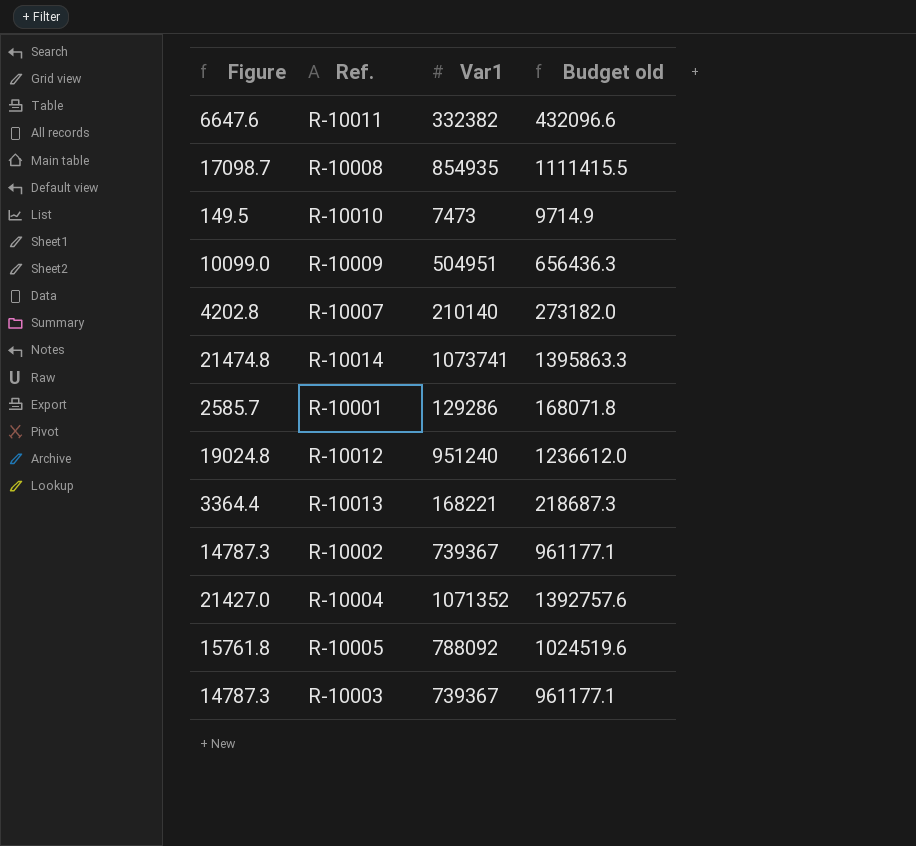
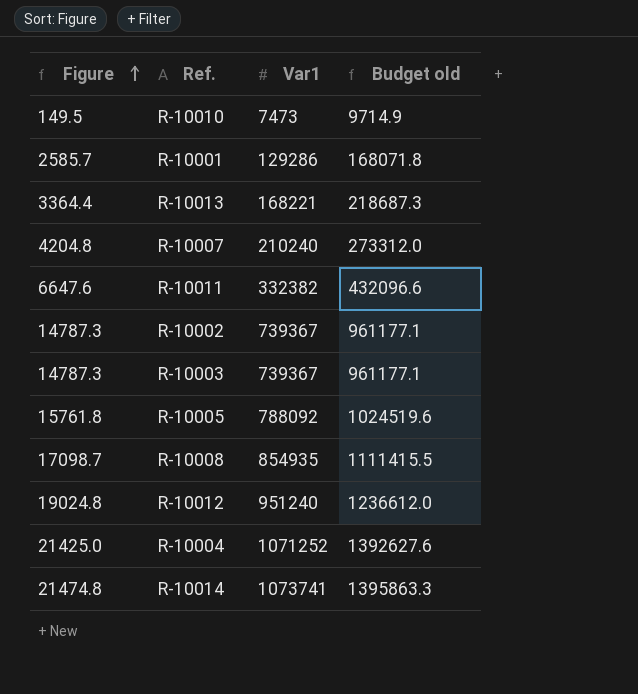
row order: none -> Figure ascending
row R-10009: 10099.0 | 504951 | 656436.3 -> none
R-10007 | Figure: 4202.8 -> 4204.8
R-10007 | Var1: 210140 -> 210240
R-10007 | Budget old: 273182.0 -> 273312.0
R-10004 | Figure: 21427.0 -> 21425.0
R-10004 | Var1: 1071352 -> 1071252
R-10004 | Budget old: 1392757.6 -> 1392627.6

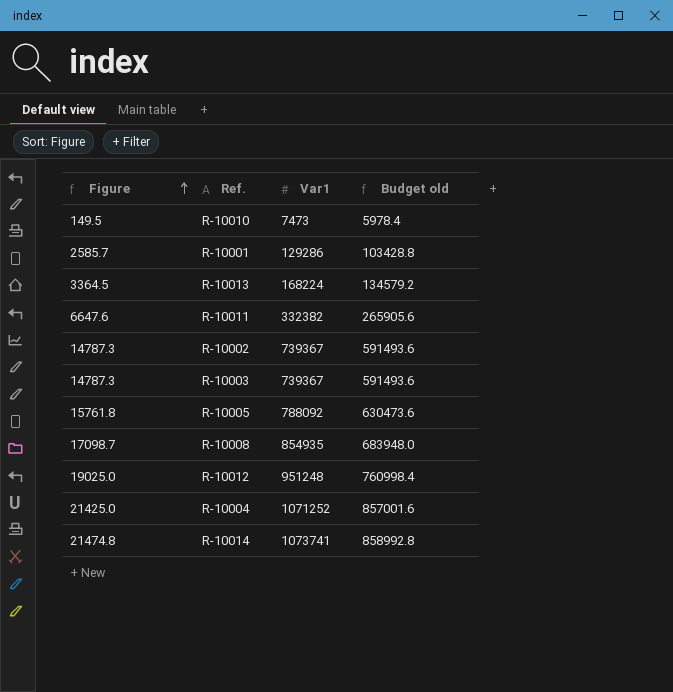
column Budget old | formula: [Var1] * 1.3 -> [Var1] * 0.8
row R-10007: 4204.8 | 210240 | 273312.0 -> none
R-10013 | Figure: 3364.4 -> 3364.5
R-10013 | Var1: 168221 -> 168224
R-10012 | Figure: 19024.8 -> 19025.0
R-10012 | Var1: 951240 -> 951248

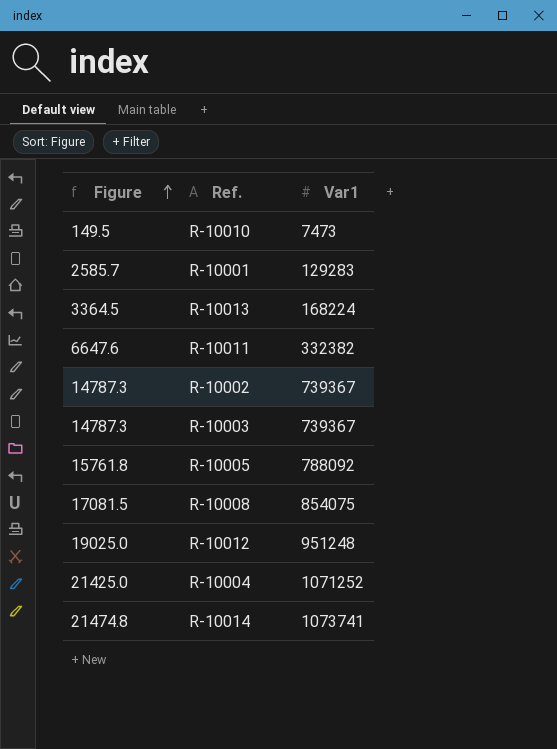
column Budget old | formula: [Var1] * 0.8 -> none
R-10001 | Var1: 129286 -> 129283
R-10008 | Figure: 17098.7 -> 17081.5
R-10008 | Var1: 854935 -> 854075

